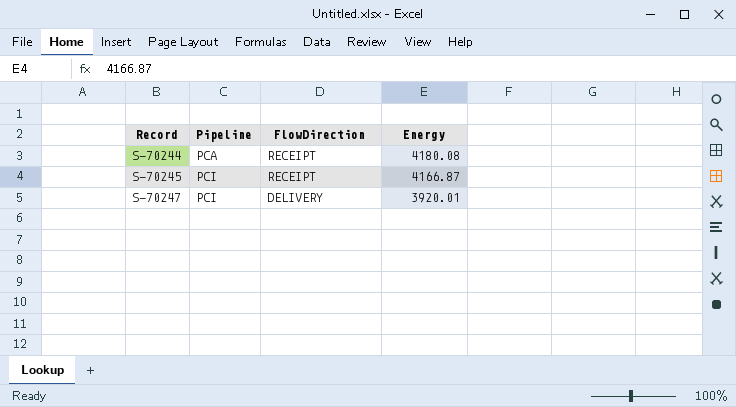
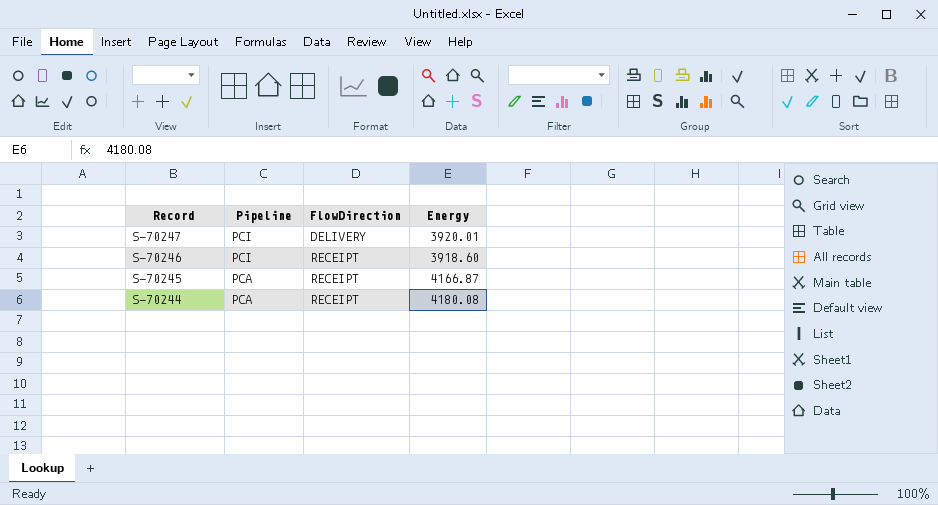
row order: Record ascending -> Record descending
row S-70246: none -> PCI | RECEIPT | 3918.60
S-70245 | Pipeline: PCI -> PCA

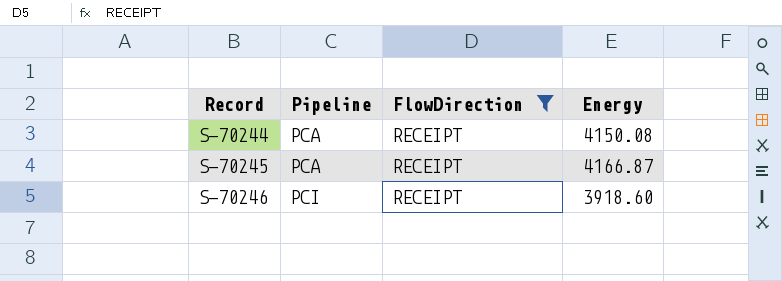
filter: none -> FlowDirection = RECEIPT
row order: Record descending -> Record ascending
S-70244 | Energy: 4180.08 -> 4150.08

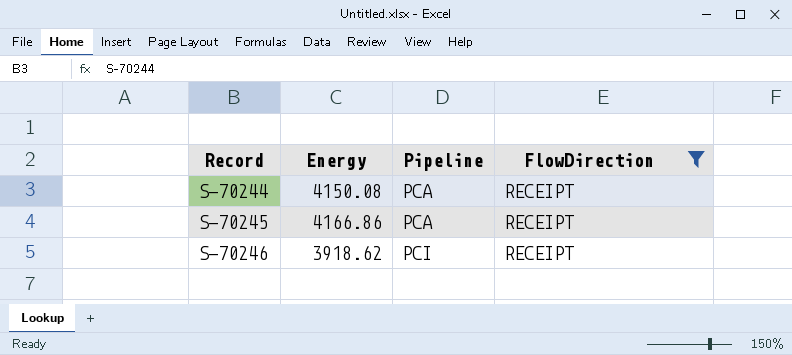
column Energy | position: 4 -> 2
S-70245 | Energy: 4166.87 -> 4166.86
S-70246 | Energy: 3918.60 -> 3918.62

